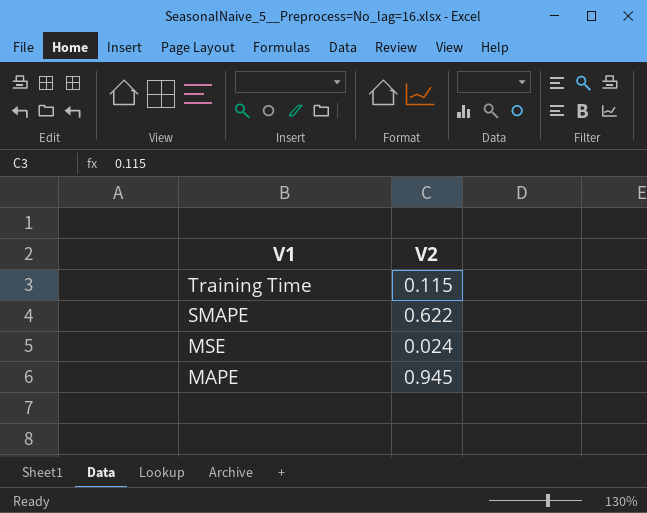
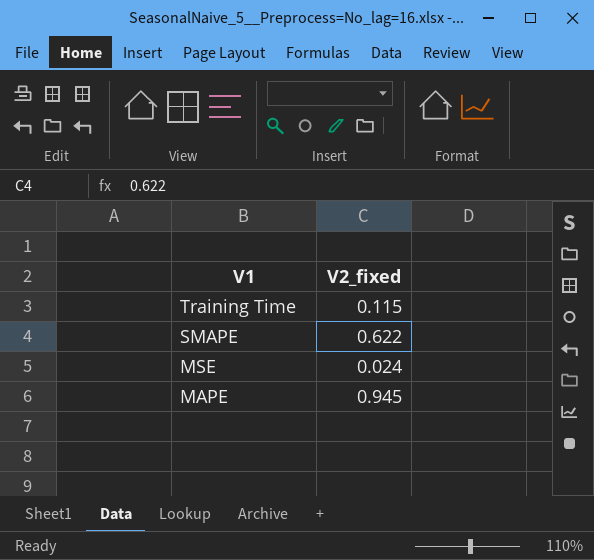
column name: V2 -> V2_fixed

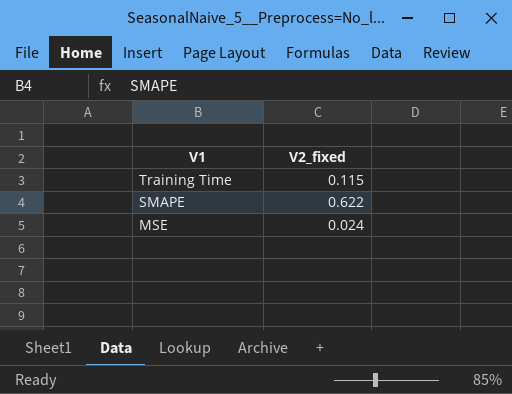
row MAPE: 0.945 -> none

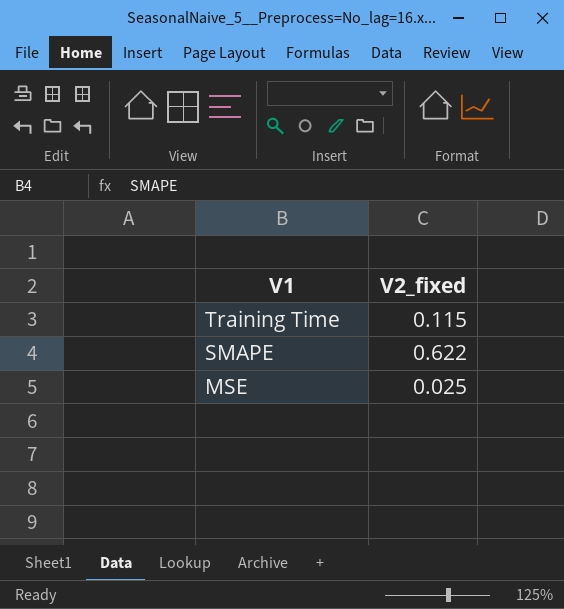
MSE | V2_fixed: 0.024 -> 0.025

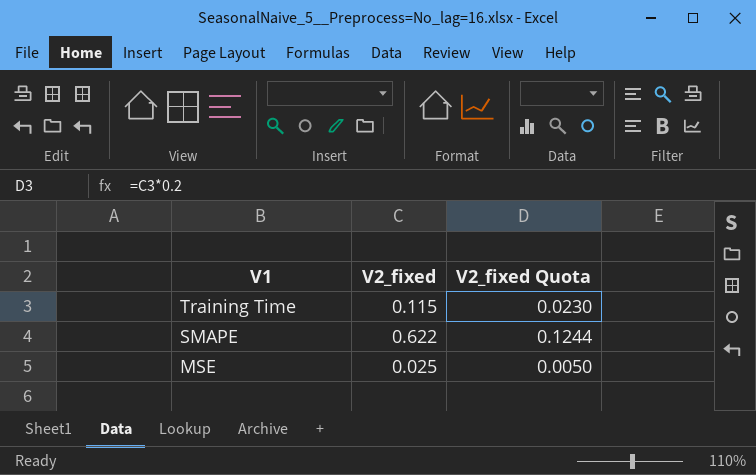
column V2_fixed Quota | formula: none -> [V2_fixed] * 0.2

